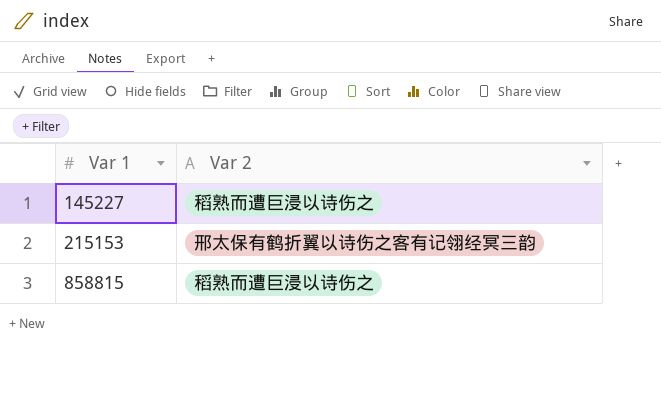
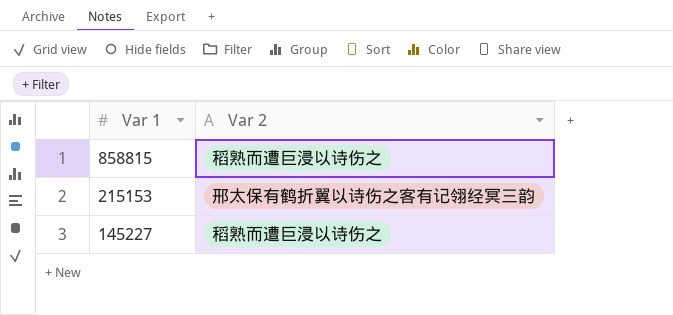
row order: Var 1 ascending -> Var 1 descending

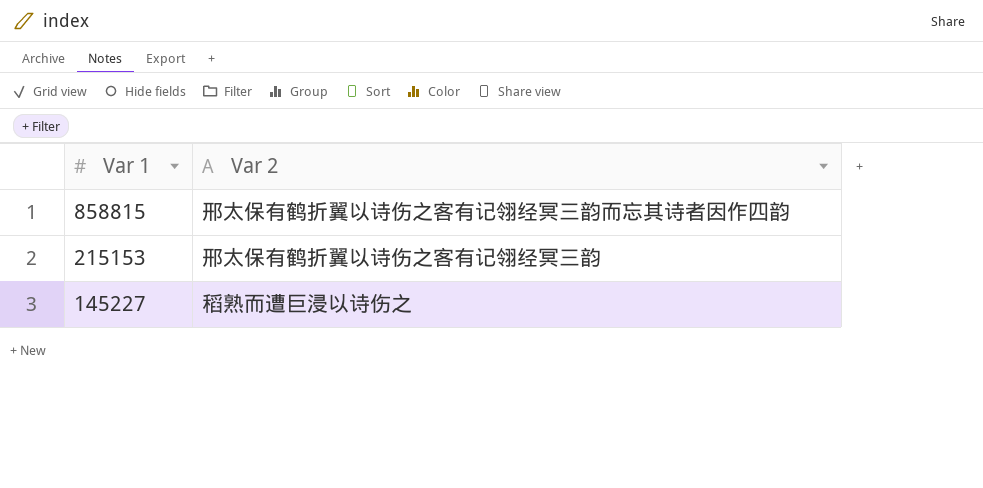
858815 | Var 2: 稻熟而遭巨浸以诗伤之 -> 邢太保有鹤折翼以诗伤之客有记翎经冥三韵而忘其诗者因作四韵

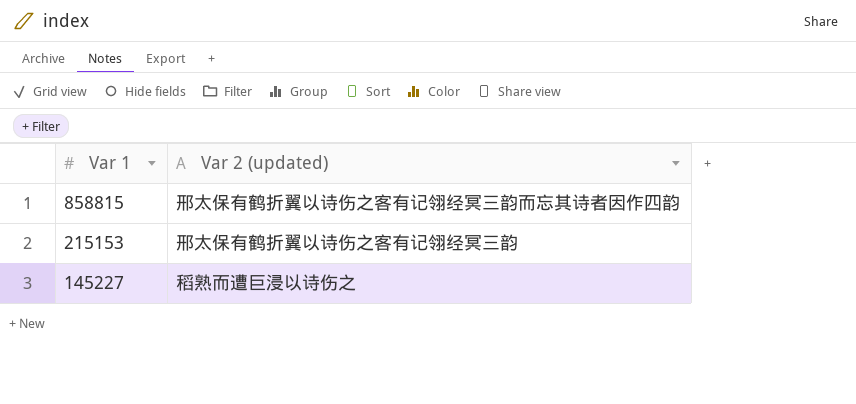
column name: Var 2 -> Var 2 (updated)

